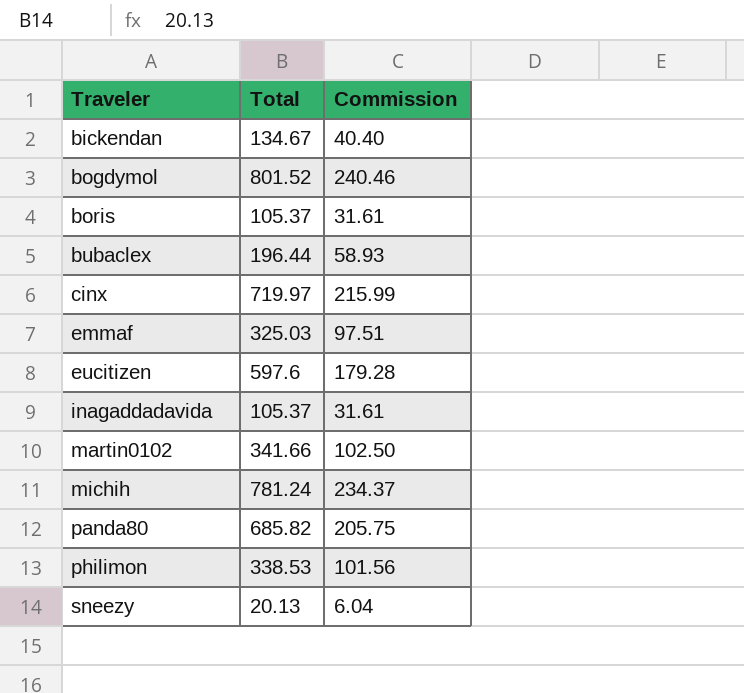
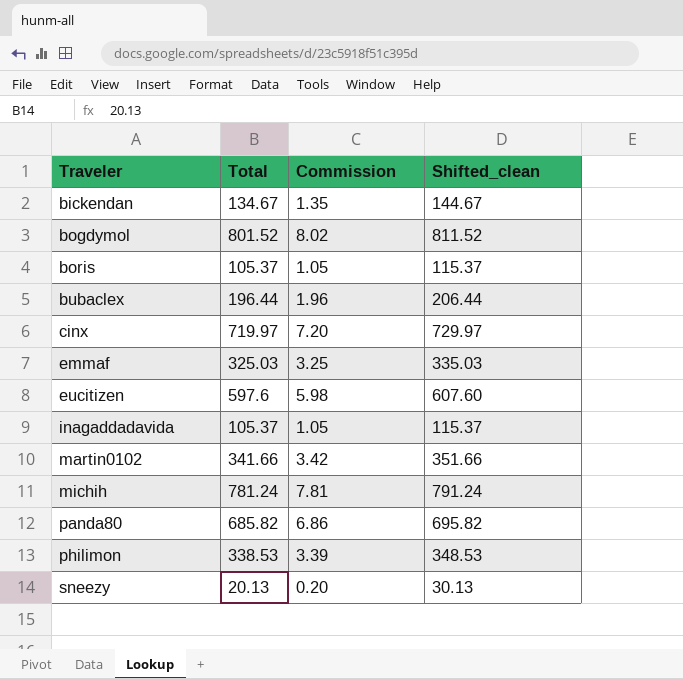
column Commission | formula: [Total] * 0.3 -> [Total] * 0.01
column Shifted_clean | formula: none -> [Total] + 10

